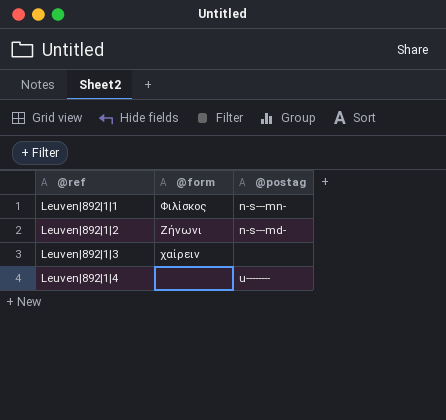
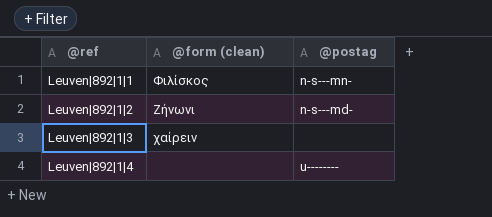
column name: @form -> @form (clean)

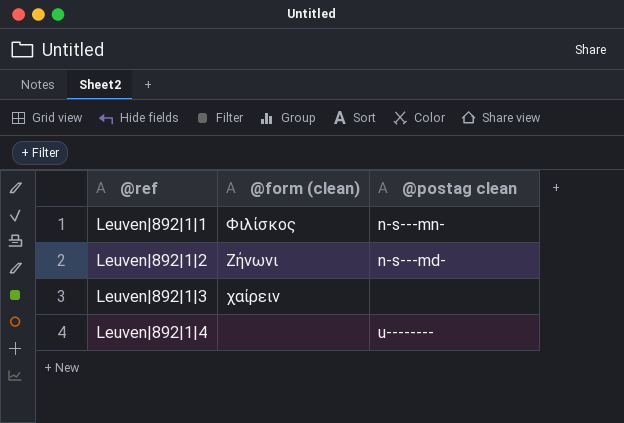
column name: @postag -> @postag clean

